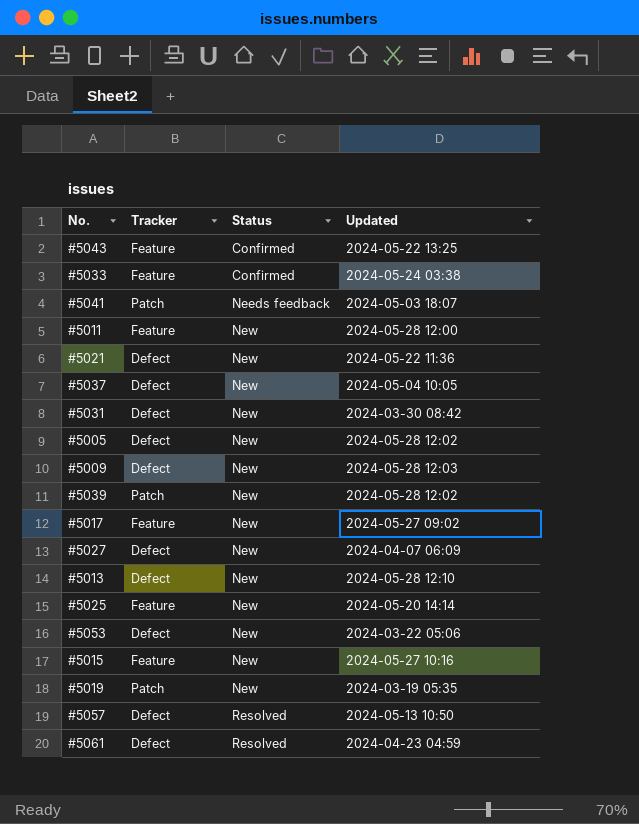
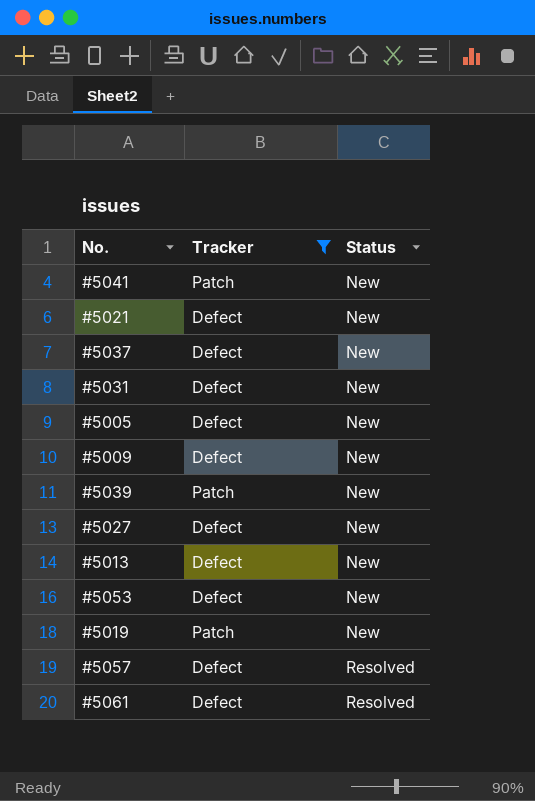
filter: none -> Tracker != Feature
column Updated | position: 4 -> none
#5041 | Status: Needs feedback -> New

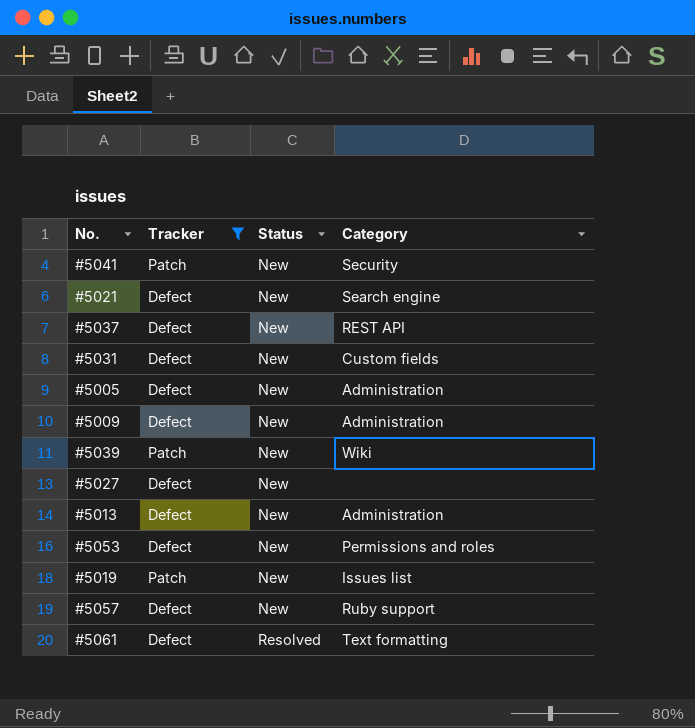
column Category | position: none -> 4
#5057 | Status: Resolved -> New

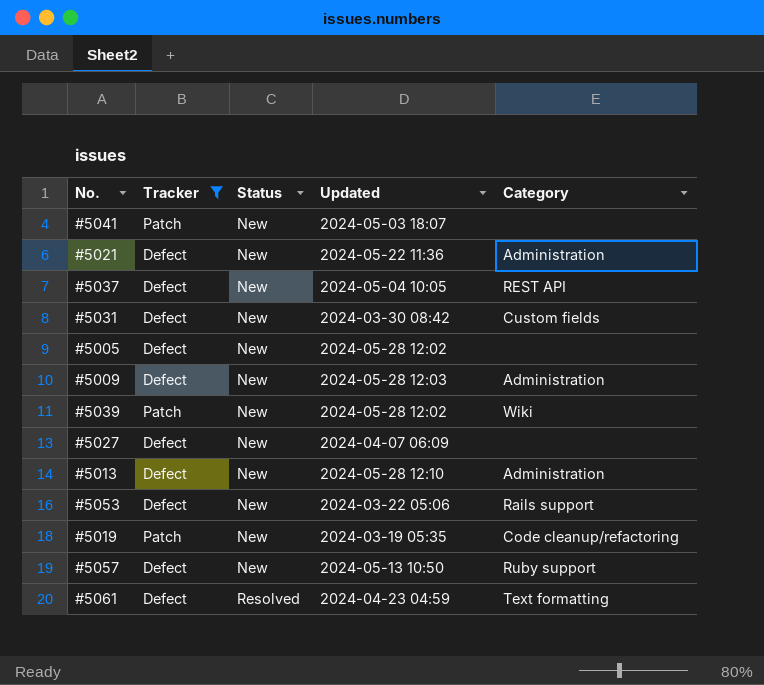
column Updated | position: none -> 4
#5041 | Category: Security -> none
#5021 | Category: Search engine -> Administration
#5005 | Category: Administration -> none
#5053 | Category: Permissions and roles -> Rails support
#5019 | Category: Issues list -> Code cleanup/refactoring

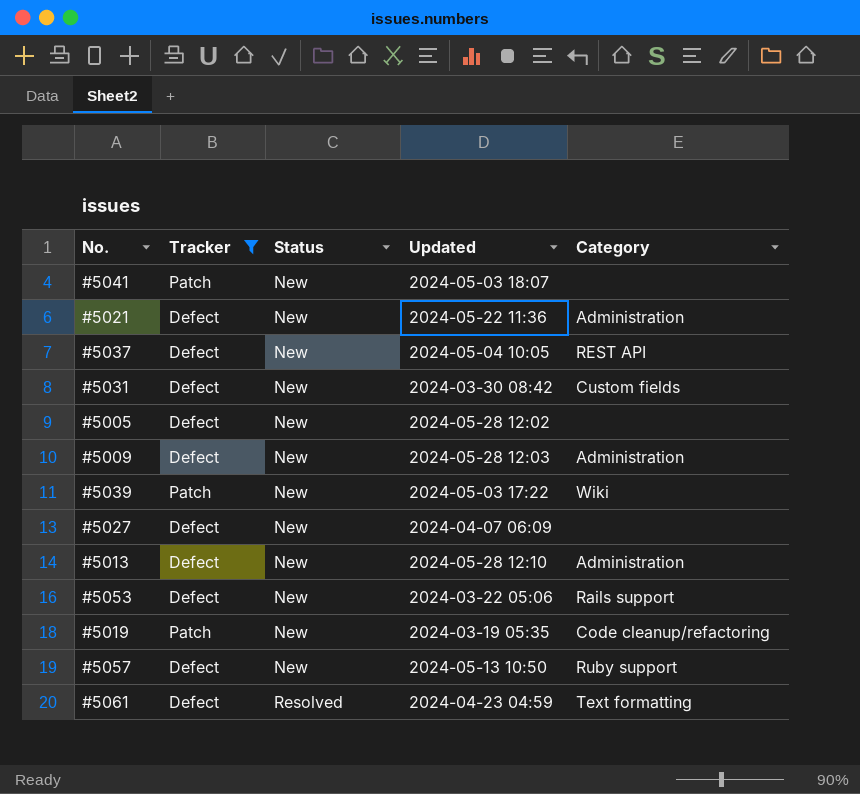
#5039 | Updated: 2024-05-28 12:02 -> 2024-05-03 17:22

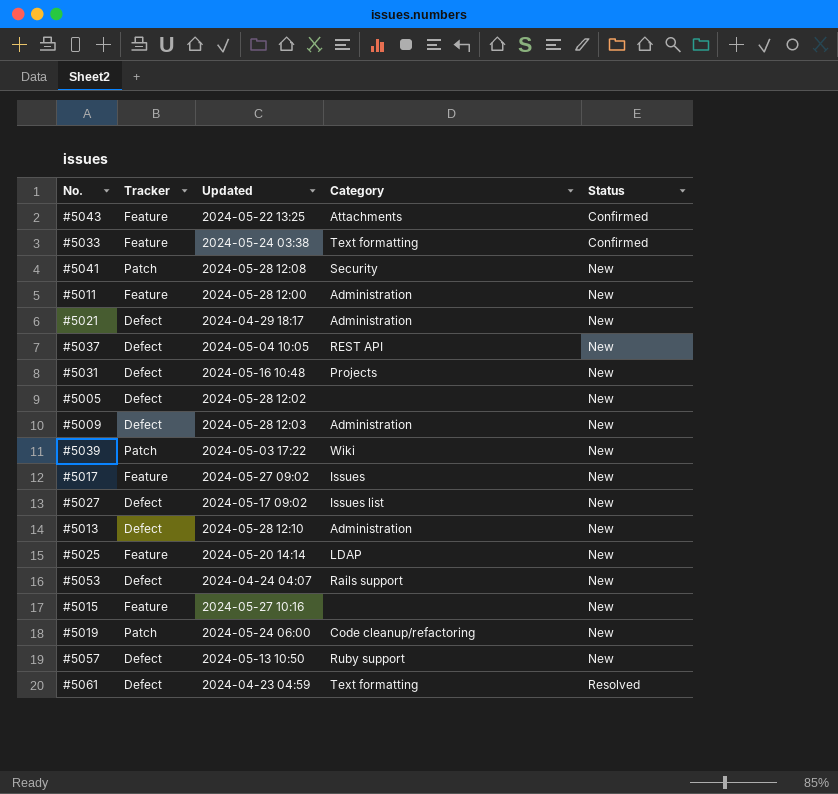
filter: Tracker != Feature -> none
column Status | position: 3 -> 5
#5041 | Updated: 2024-05-03 18:07 -> 2024-05-28 12:08
#5041 | Category: none -> Security
#5021 | Updated: 2024-05-22 11:36 -> 2024-04-29 18:17
#5031 | Updated: 2024-03-30 08:42 -> 2024-05-16 10:48
#5031 | Category: Custom fields -> Projects
#5027 | Updated: 2024-04-07 06:09 -> 2024-05-17 09:02
#5027 | Category: none -> Issues list
#5053 | Updated: 2024-03-22 05:06 -> 2024-04-24 04:07
#5019 | Updated: 2024-03-19 05:35 -> 2024-05-24 06:00

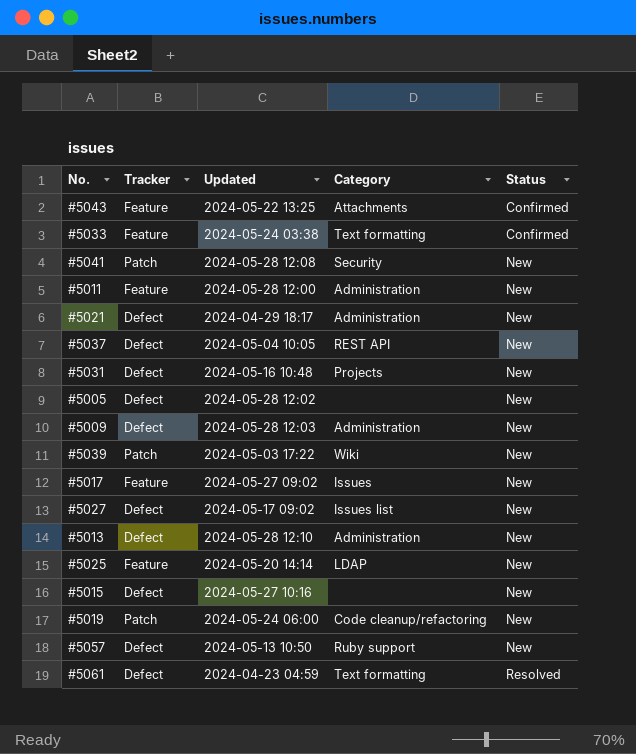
row #5053: Defect | 2024-04-24 04:07 | Rails support | New -> none
#5015 | Tracker: Feature -> Defect

